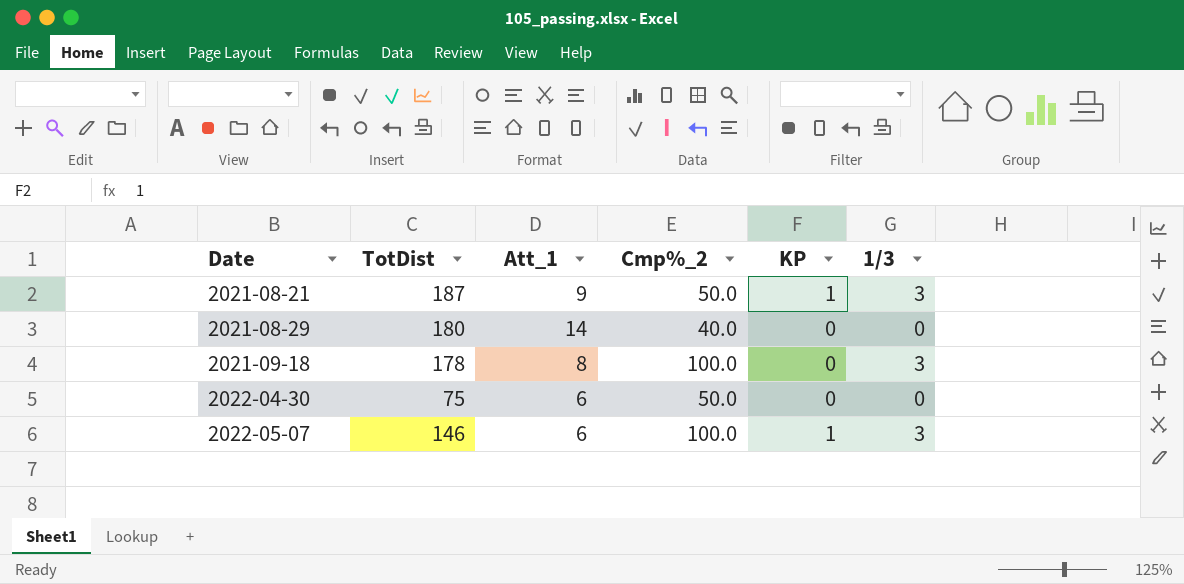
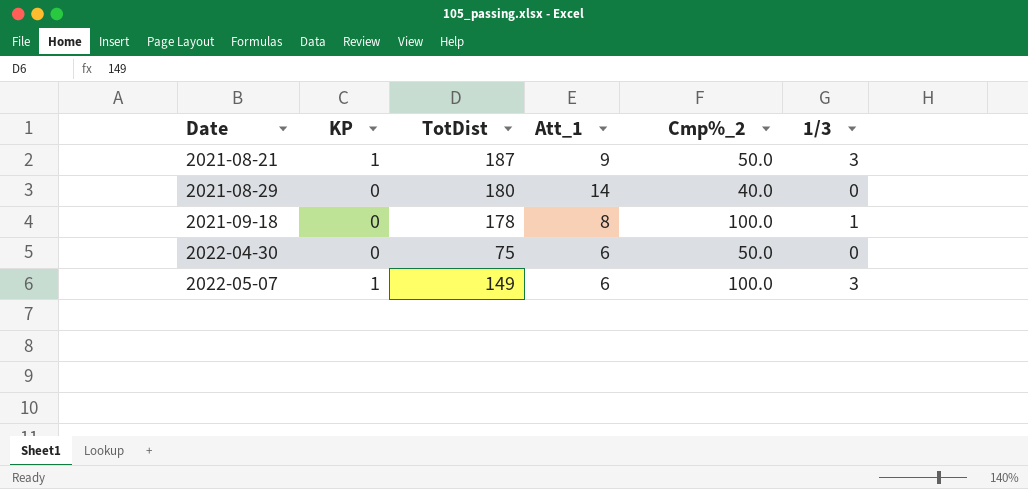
column KP | position: 5 -> 2
2021-09-18 | 1/3: 3 -> 1
2022-05-07 | TotDist: 146 -> 149

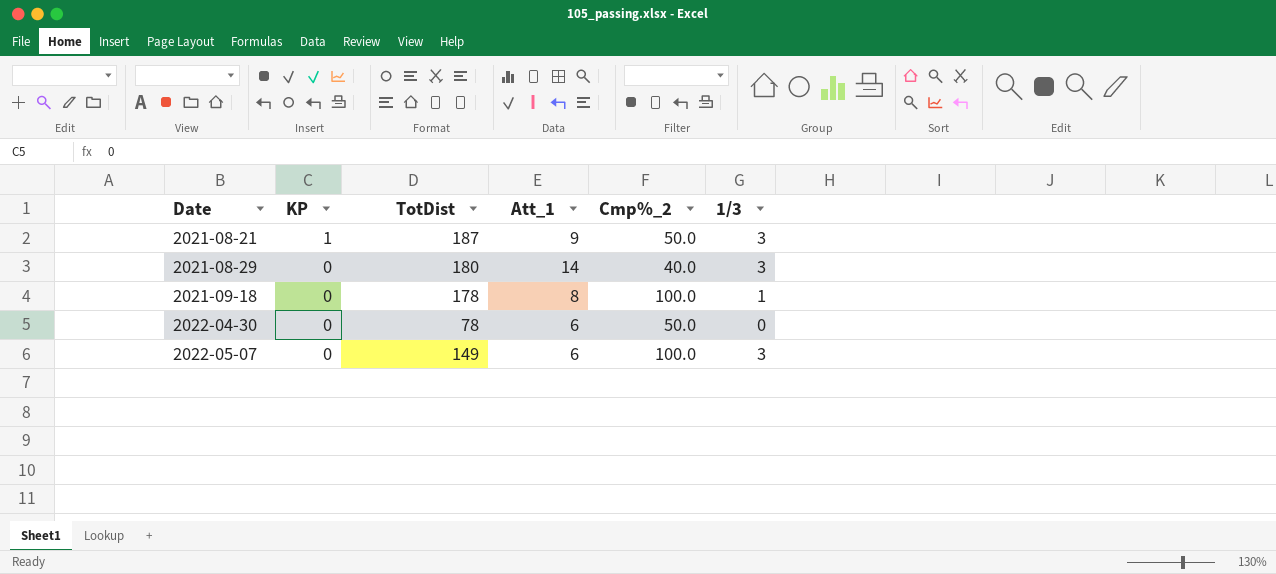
2021-08-29 | 1/3: 0 -> 3
2022-04-30 | TotDist: 75 -> 78
2022-05-07 | KP: 1 -> 0

